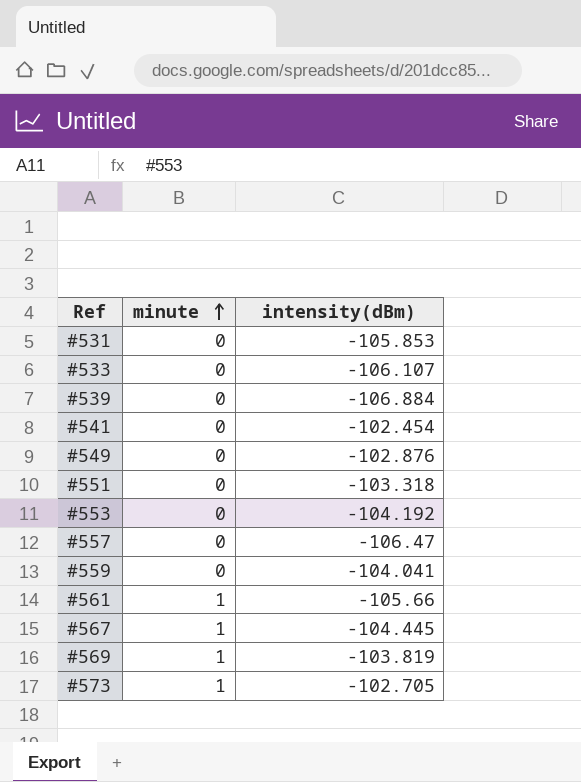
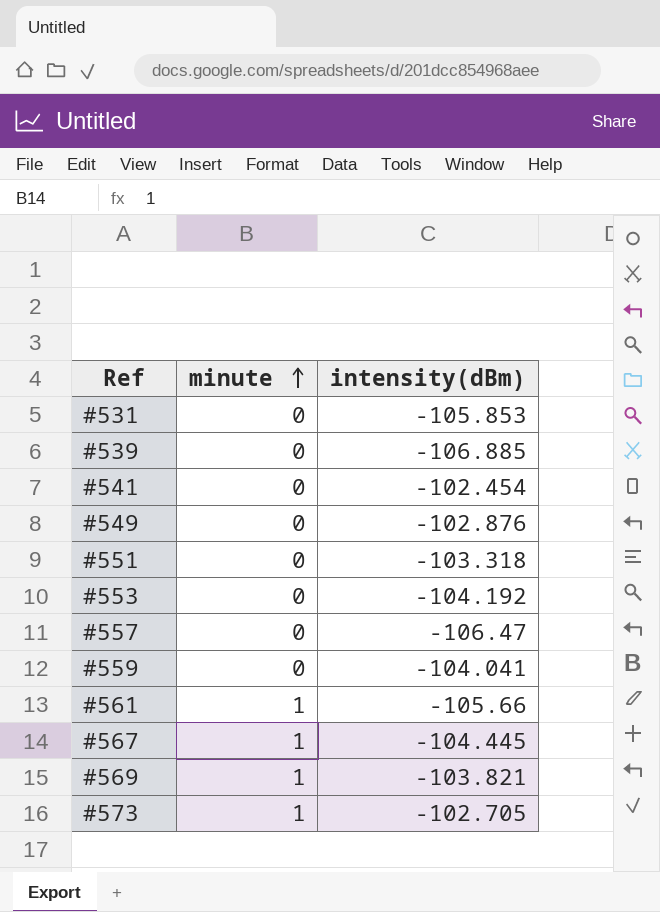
row #533: 0 | -106.107 -> none
#539 | intensity(dBm): -106.884 -> -106.885
#569 | intensity(dBm): -103.819 -> -103.821

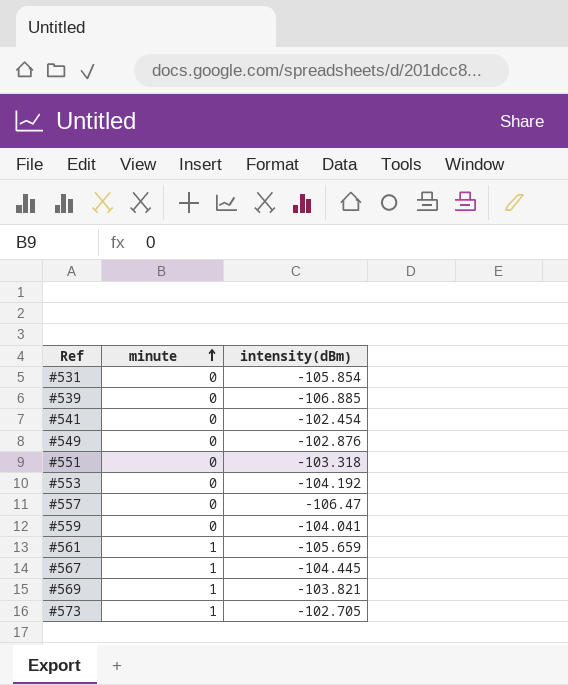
#531 | intensity(dBm): -105.853 -> -105.854
#561 | intensity(dBm): -105.66 -> -105.659

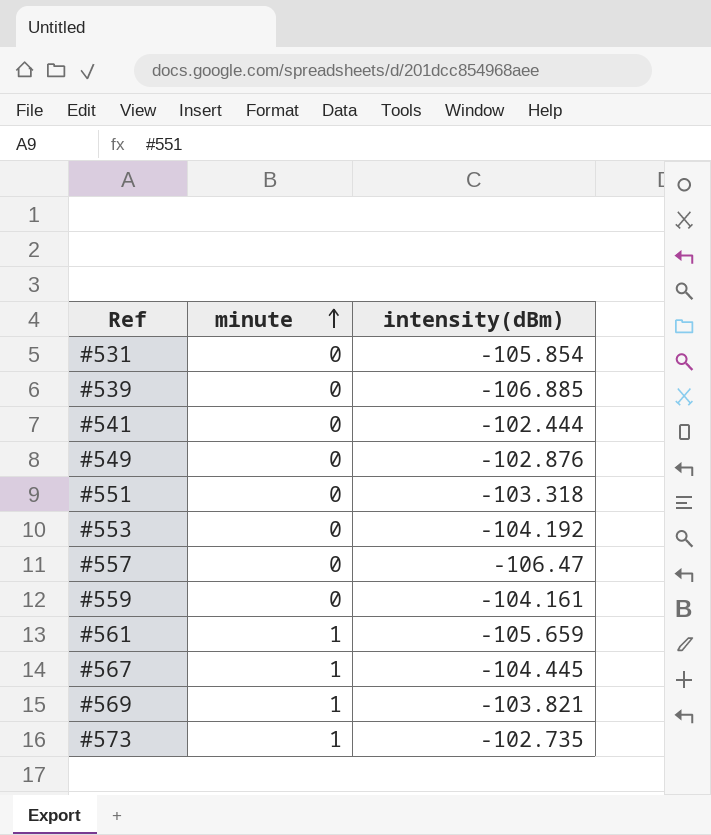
#541 | intensity(dBm): -102.454 -> -102.444
#559 | intensity(dBm): -104.041 -> -104.161
#573 | intensity(dBm): -102.705 -> -102.735

